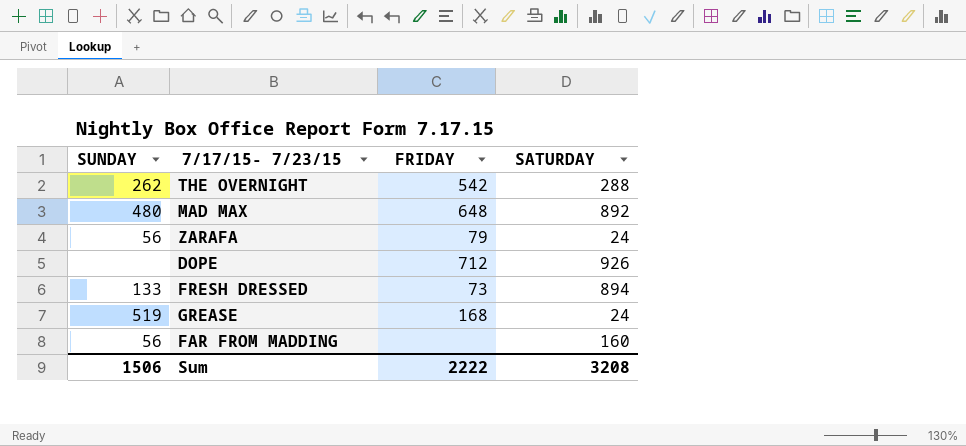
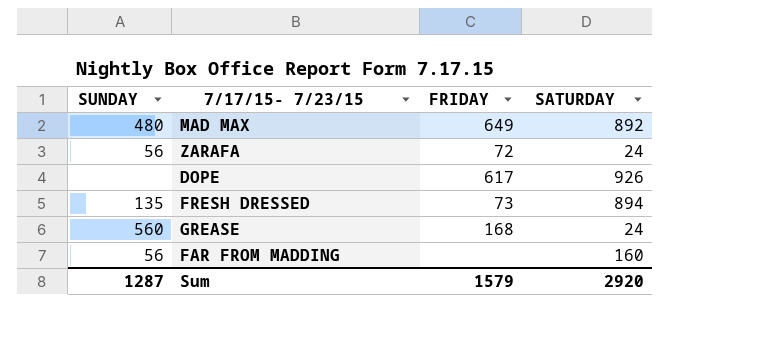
row THE OVERNIGHT: 262 | 542 | 288 -> none
MAD MAX | FRIDAY: 648 -> 649
ZARAFA | FRIDAY: 79 -> 72
DOPE | FRIDAY: 712 -> 617
FRESH DRESSED | SUNDAY: 133 -> 135
GREASE | SUNDAY: 519 -> 560
Sum | SUNDAY: 1506 -> 1287
Sum | FRIDAY: 2222 -> 1579
Sum | SATURDAY: 3208 -> 2920

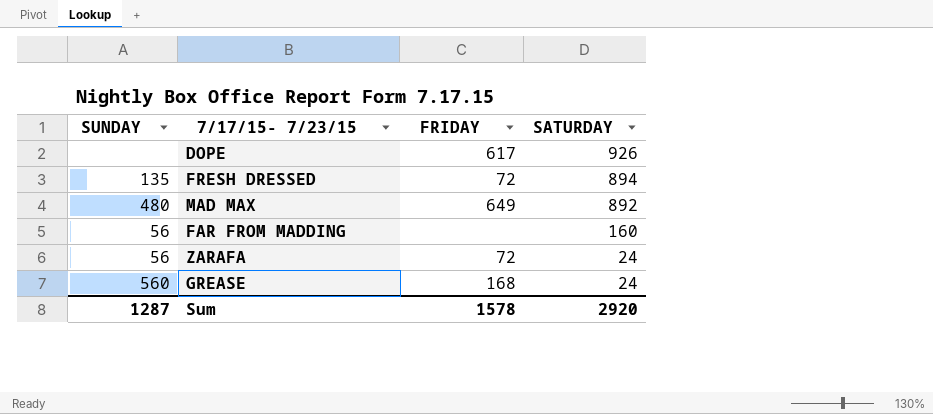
row order: none -> SATURDAY descending
FRESH DRESSED | FRIDAY: 73 -> 72
Sum | FRIDAY: 1579 -> 1578

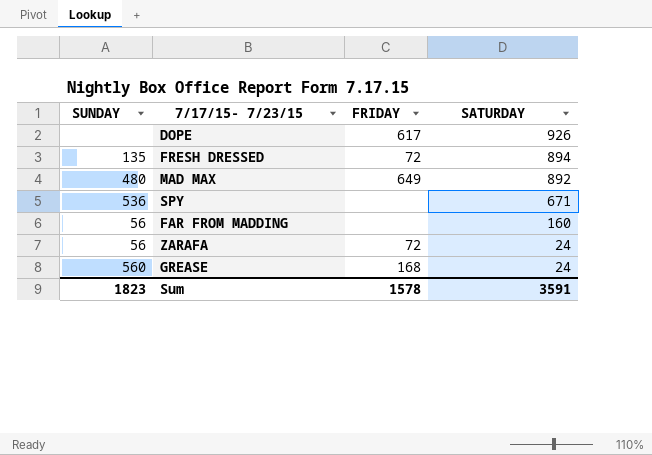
row SPY: none -> 536 | none | 671
Sum | SUNDAY: 1287 -> 1823
Sum | SATURDAY: 2920 -> 3591

